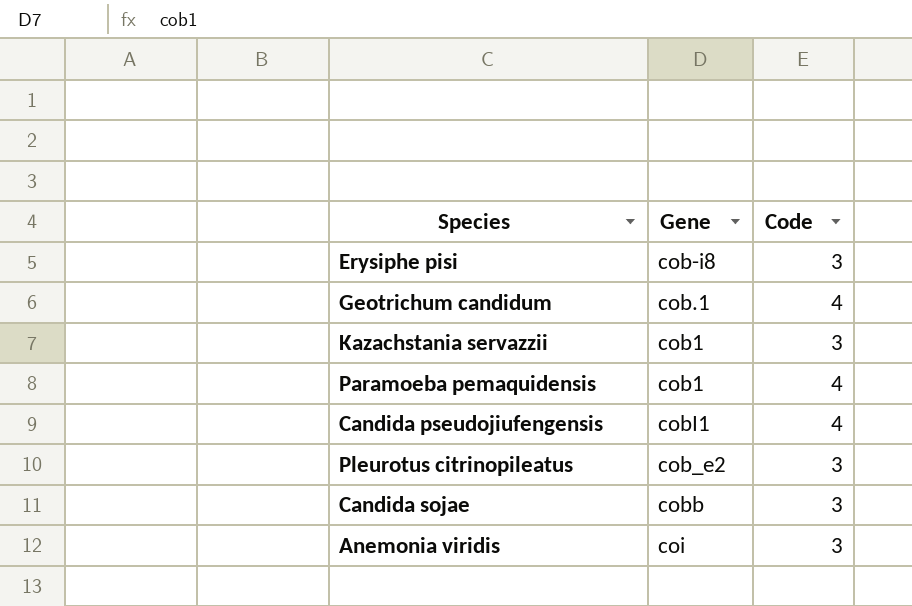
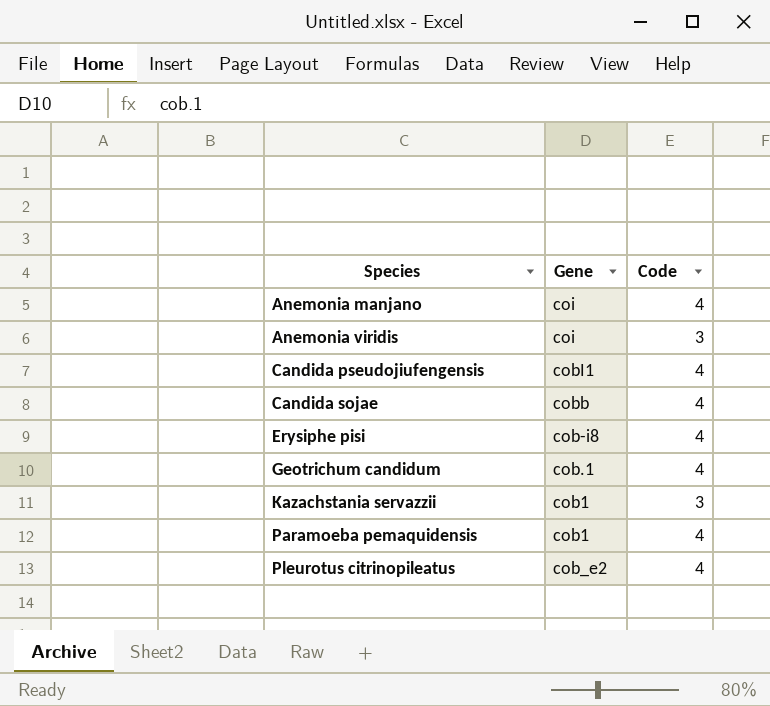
row order: none -> Species ascending
row Anemonia manjano: none -> coi | 4
Candida sojae | Code: 3 -> 4
Erysiphe pisi | Code: 3 -> 4
Pleurotus citrinopileatus | Code: 3 -> 4

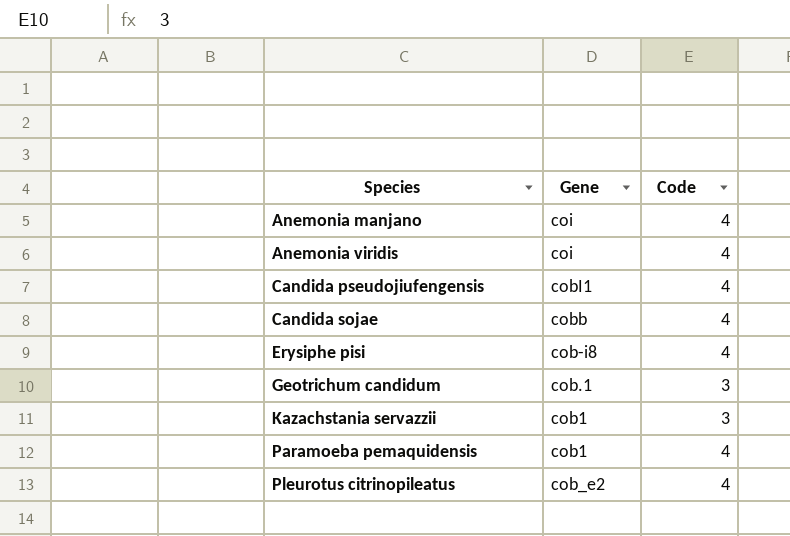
Anemonia viridis | Code: 3 -> 4
Geotrichum candidum | Code: 4 -> 3

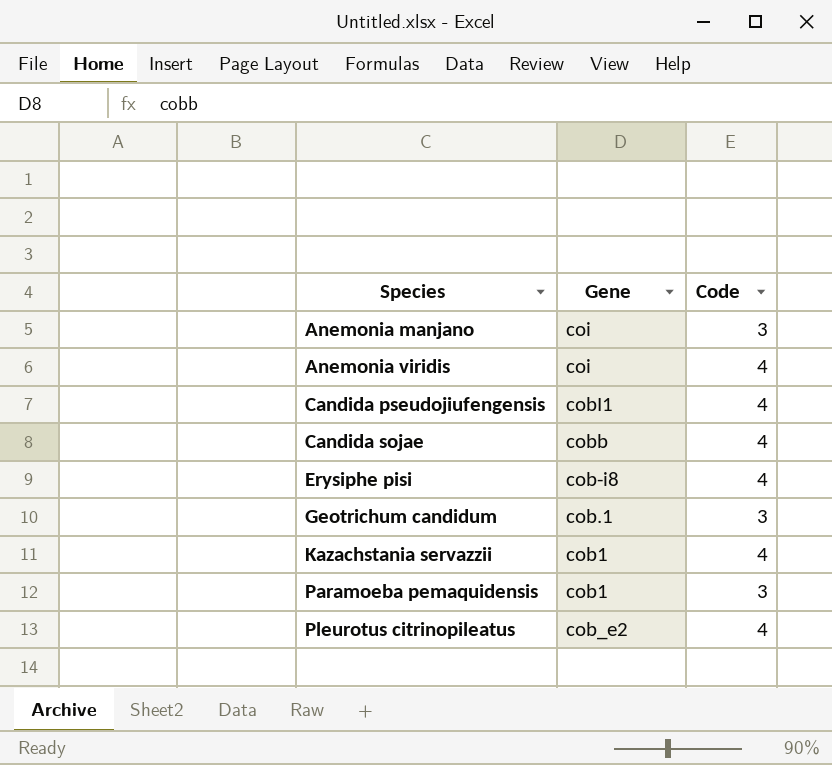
Anemonia manjano | Code: 4 -> 3
Kazachstania servazzii | Code: 3 -> 4
Paramoeba pemaquidensis | Code: 4 -> 3

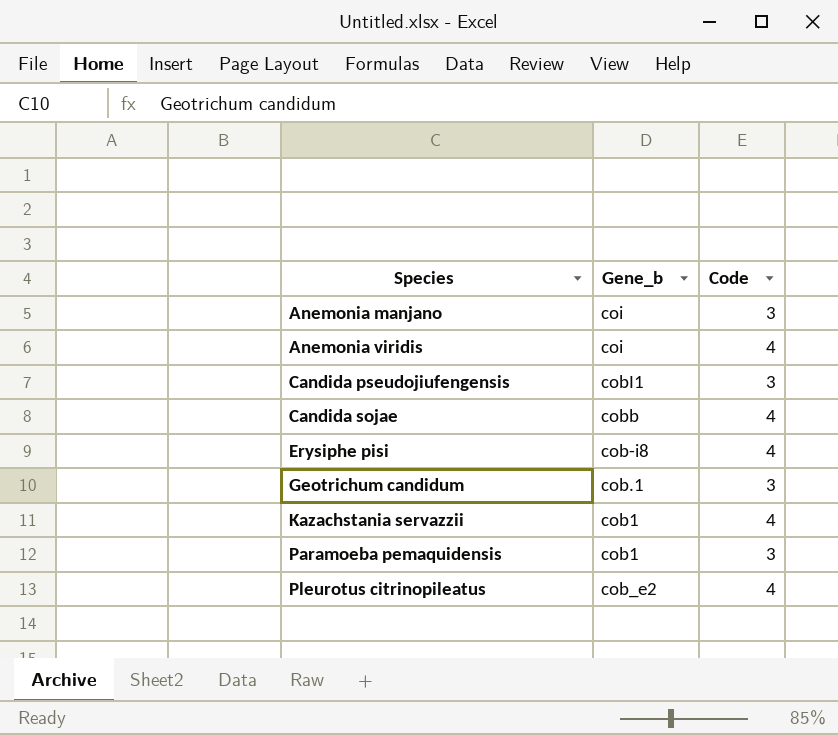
column name: Gene -> Gene_b
Candida pseudojiufengensis | Code: 4 -> 3

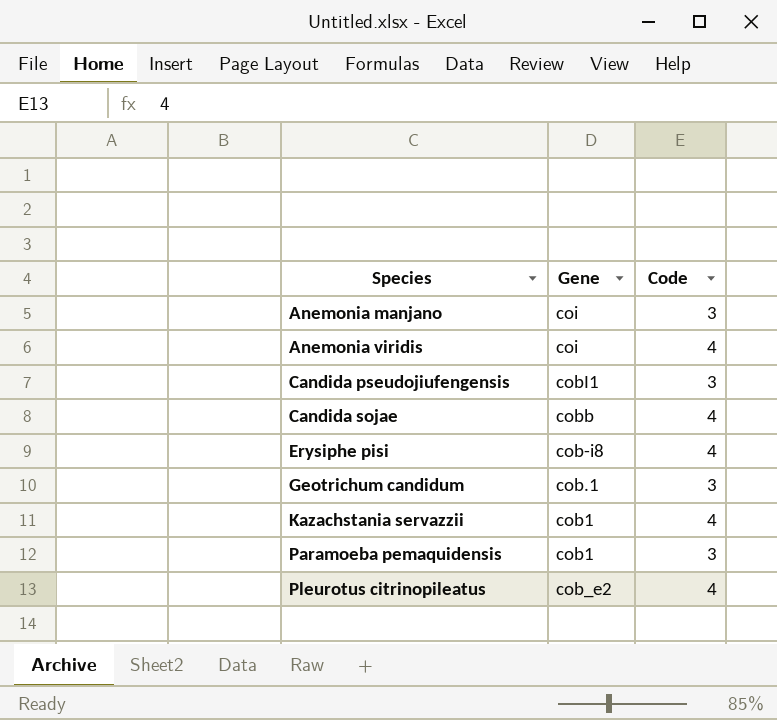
column name: Gene_b -> Gene

